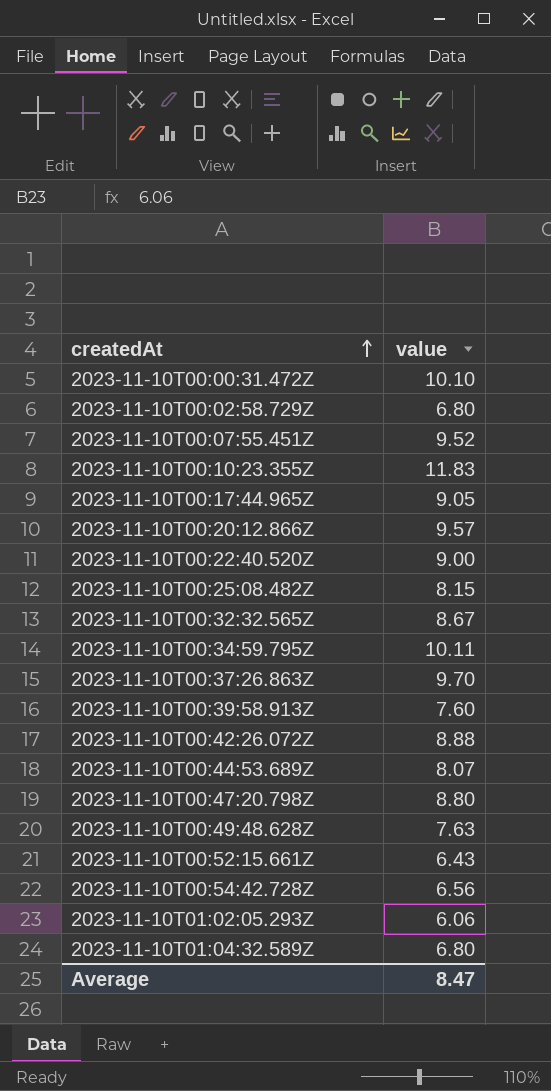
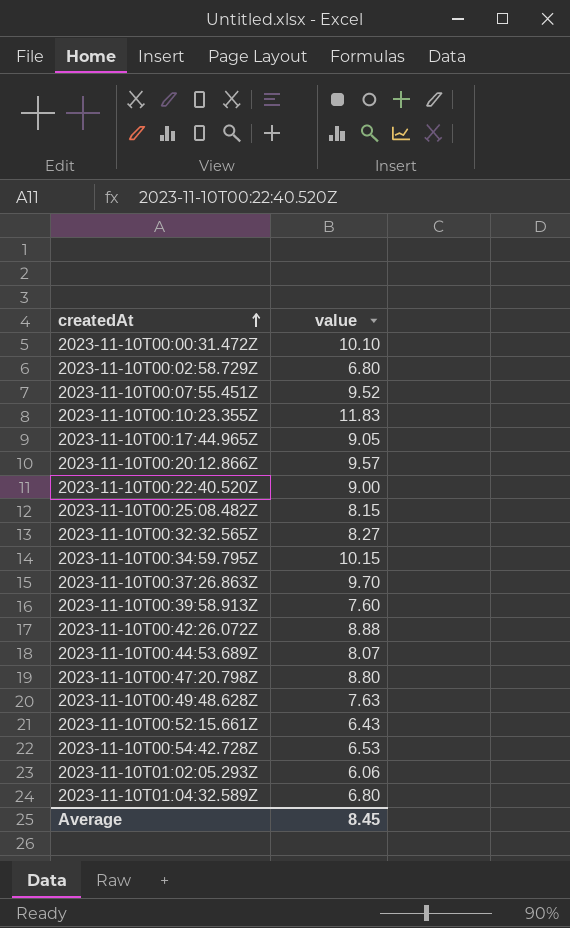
2023-11-10T00:32:32.565Z | value: 8.67 -> 8.27
2023-11-10T00:34:59.795Z | value: 10.11 -> 10.15
2023-11-10T00:54:42.728Z | value: 6.56 -> 6.53
Average | value: 8.47 -> 8.45

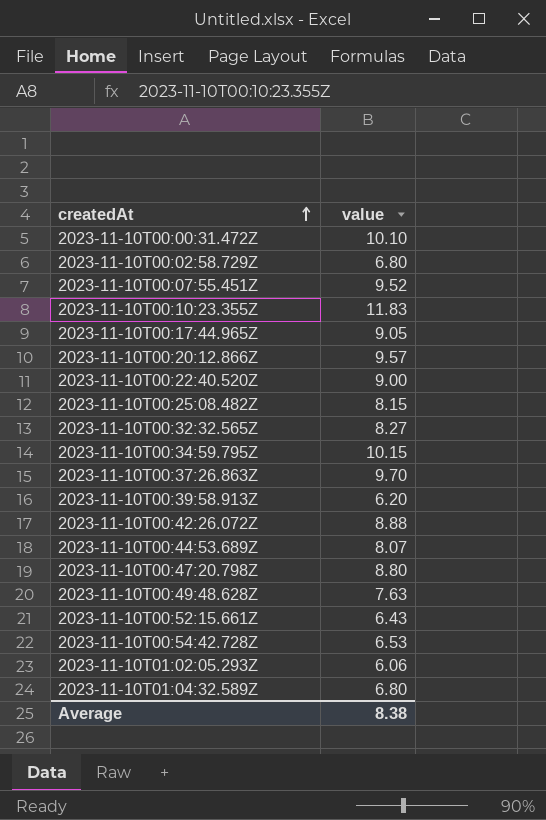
2023-11-10T00:39:58.913Z | value: 7.60 -> 6.20
Average | value: 8.45 -> 8.38

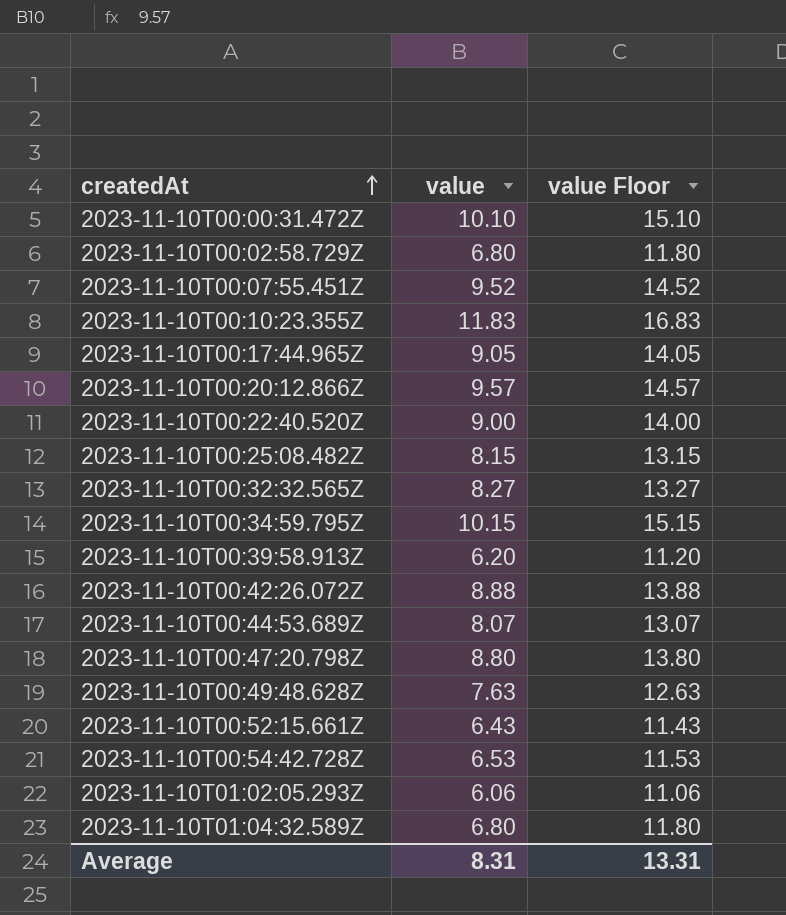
column value Floor | formula: none -> [value] + 5
row 2023-11-10T00:37:26.863Z: 9.70 -> none
Average | value: 8.38 -> 8.31

